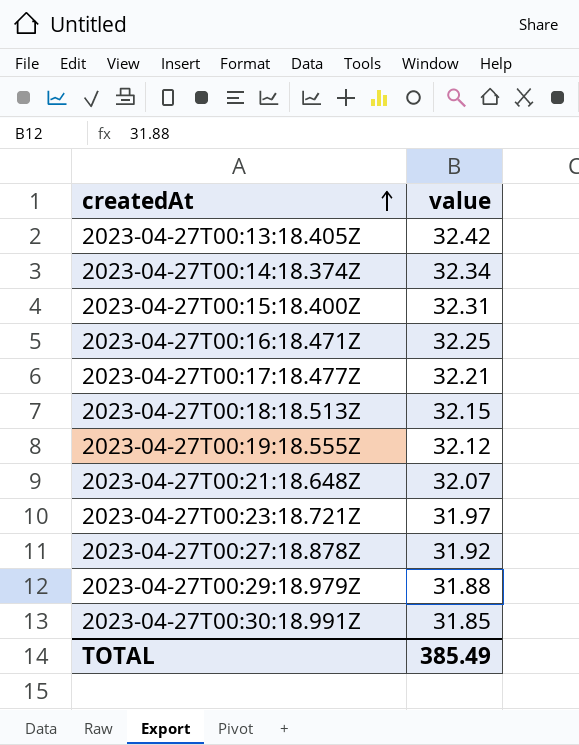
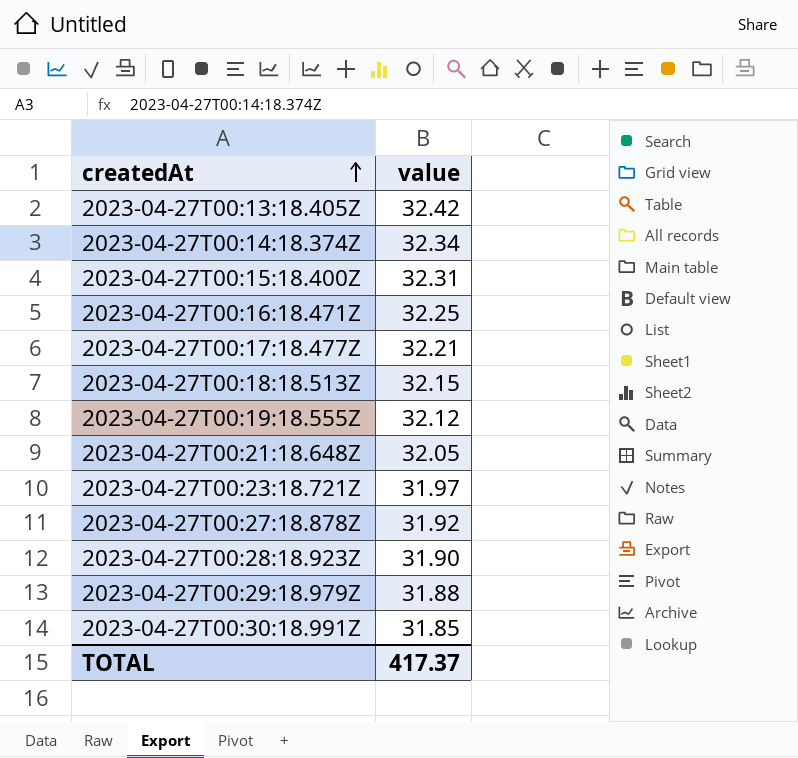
2023-04-27T00:21:18.648Z | value: 32.07 -> 32.05
row 2023-04-27T00:28:18.923Z: none -> 31.90
TOTAL | value: 385.49 -> 417.37

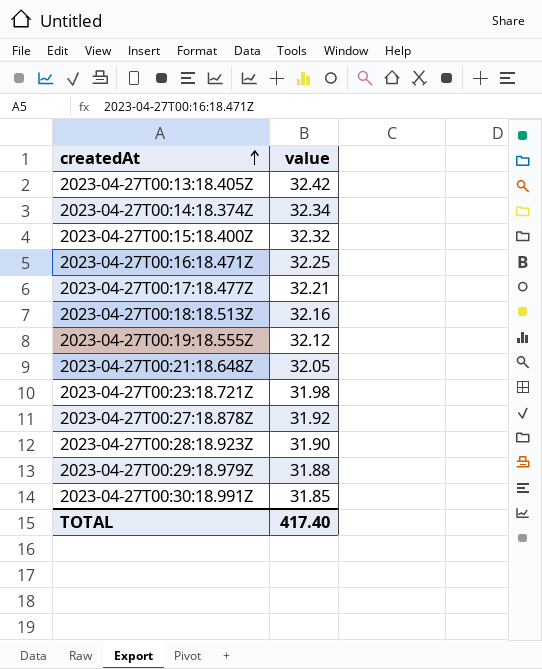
2023-04-27T00:15:18.400Z | value: 32.31 -> 32.32
2023-04-27T00:18:18.513Z | value: 32.15 -> 32.16
2023-04-27T00:23:18.721Z | value: 31.97 -> 31.98
TOTAL | value: 417.37 -> 417.40

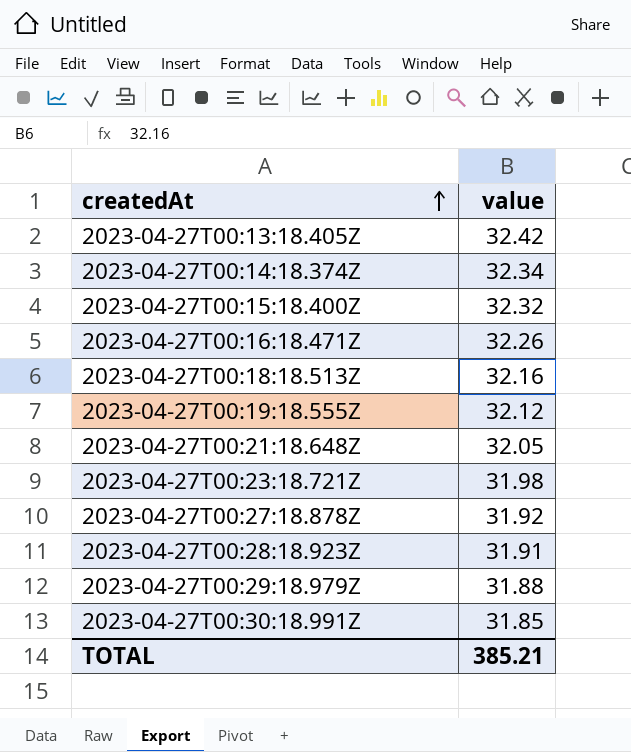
row 2023-04-27T00:17:18.477Z: 32.21 -> none
2023-04-27T00:16:18.471Z | value: 32.25 -> 32.26
2023-04-27T00:28:18.923Z | value: 31.90 -> 31.91
TOTAL | value: 417.40 -> 385.21

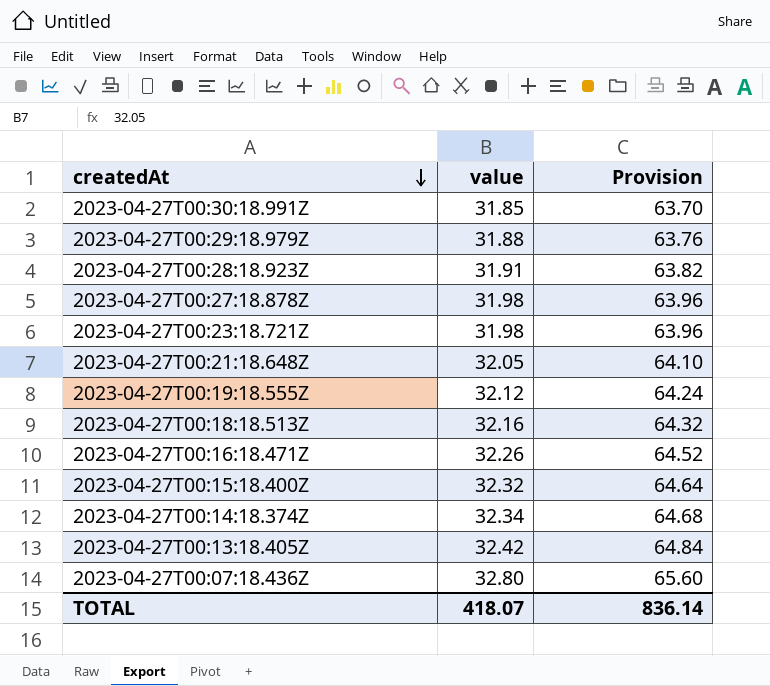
row order: createdAt ascending -> createdAt descending
column Provision | formula: none -> [value] * 2
2023-04-27T00:27:18.878Z | value: 31.92 -> 31.98
row 2023-04-27T00:07:18.436Z: none -> 32.80 | 65.60
TOTAL | value: 385.21 -> 418.07

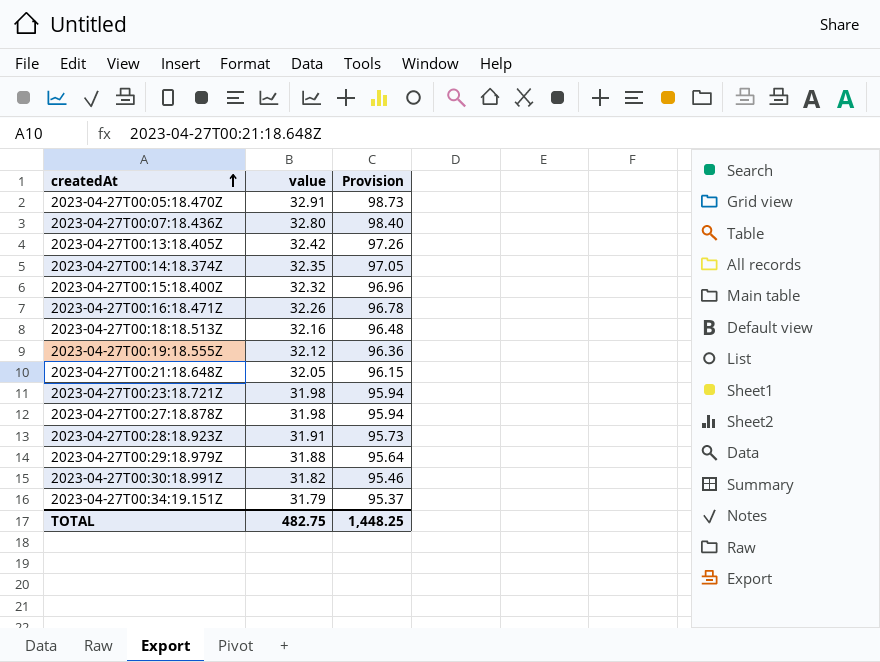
row order: createdAt descending -> createdAt ascending
column Provision | formula: [value] * 2 -> [value] * 3
row 2023-04-27T00:05:18.470Z: none -> 32.91 | 98.73
2023-04-27T00:14:18.374Z | value: 32.34 -> 32.35
2023-04-27T00:30:18.991Z | value: 31.85 -> 31.82
row 2023-04-27T00:34:19.151Z: none -> 31.79 | 95.37
TOTAL | value: 418.07 -> 482.75
TOTAL | Provision: 836.14 -> 1,448.25

